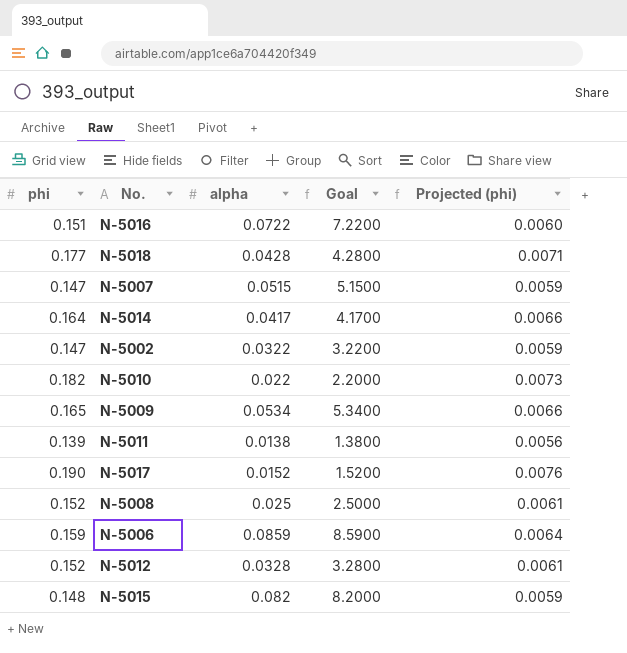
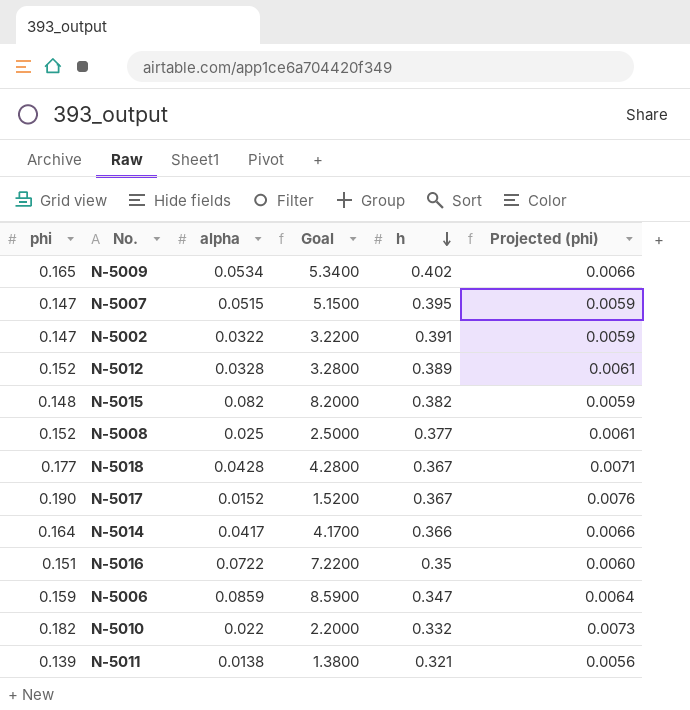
row order: none -> h descending
column h | position: none -> 5

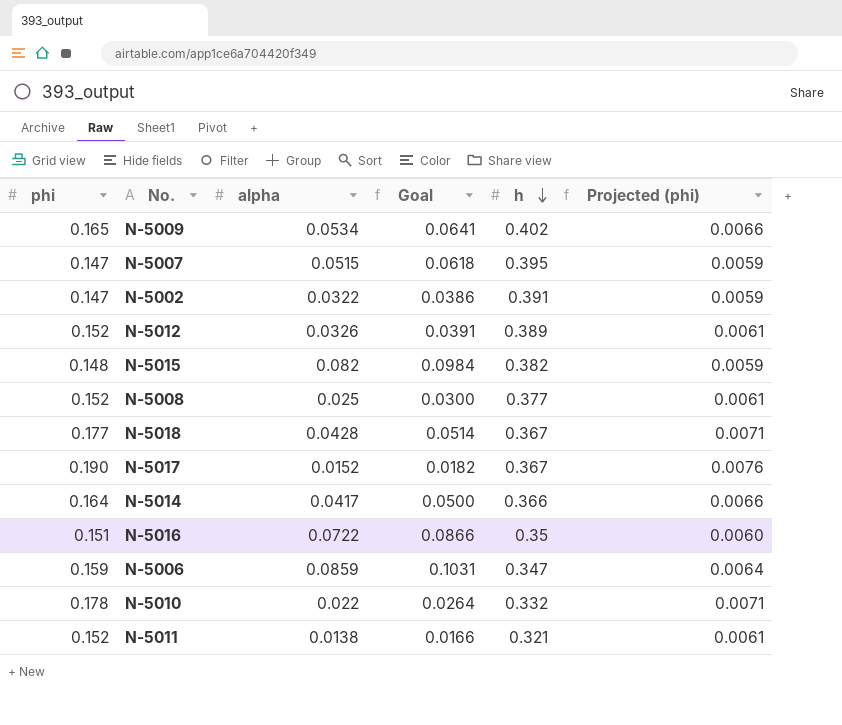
column Goal | formula: [alpha] * 100 -> [alpha] * 1.2
N-5012 | alpha: 0.0328 -> 0.0326
N-5010 | phi: 0.182 -> 0.178
N-5010 | Projected (phi): 0.0073 -> 0.0071
N-5011 | phi: 0.139 -> 0.152
N-5011 | Projected (phi): 0.0056 -> 0.0061

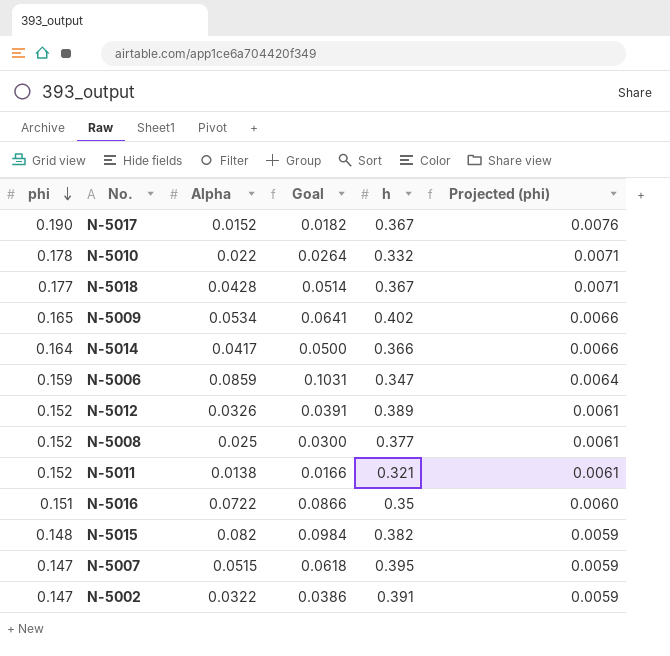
row order: h descending -> phi descending
column name: alpha -> Alpha

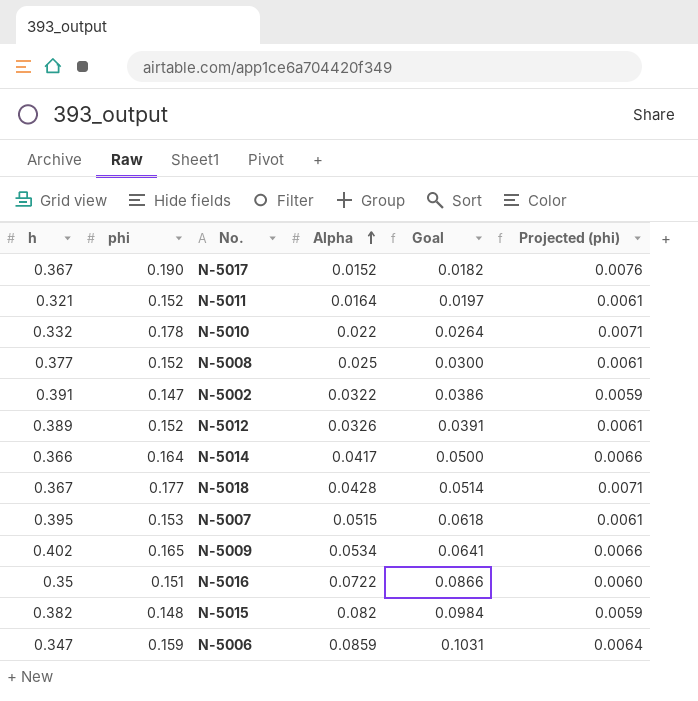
row order: phi descending -> Alpha ascending
column h | position: 5 -> 1
N-5011 | Alpha: 0.0138 -> 0.0164
N-5011 | Goal: 0.0166 -> 0.0197
N-5007 | phi: 0.147 -> 0.153
N-5007 | Projected (phi): 0.0059 -> 0.0061

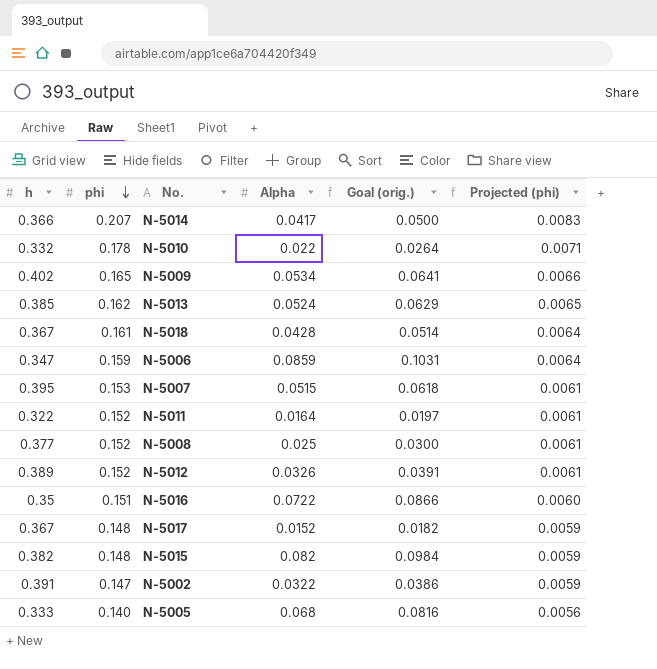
row order: Alpha ascending -> phi descending
column name: Goal -> Goal (orig.)
N-5014 | phi: 0.164 -> 0.207
N-5014 | Projected (phi): 0.0066 -> 0.0083
row N-5013: none -> 0.385 | 0.162 | 0.0524 | 0.0629 | 0.0065
N-5018 | phi: 0.177 -> 0.161
N-5018 | Projected (phi): 0.0071 -> 0.0064
N-5011 | h: 0.321 -> 0.322
N-5017 | phi: 0.190 -> 0.148
N-5017 | Projected (phi): 0.0076 -> 0.0059
row N-5005: none -> 0.333 | 0.140 | 0.068 | 0.0816 | 0.0056

